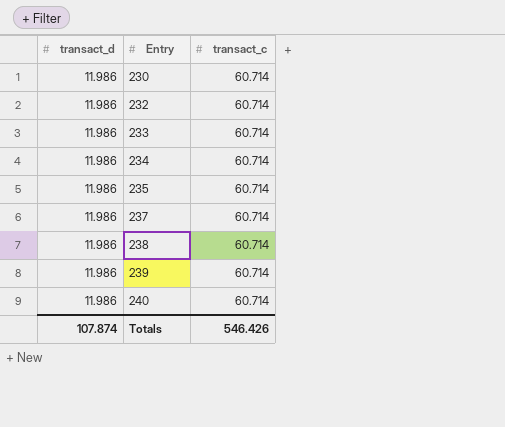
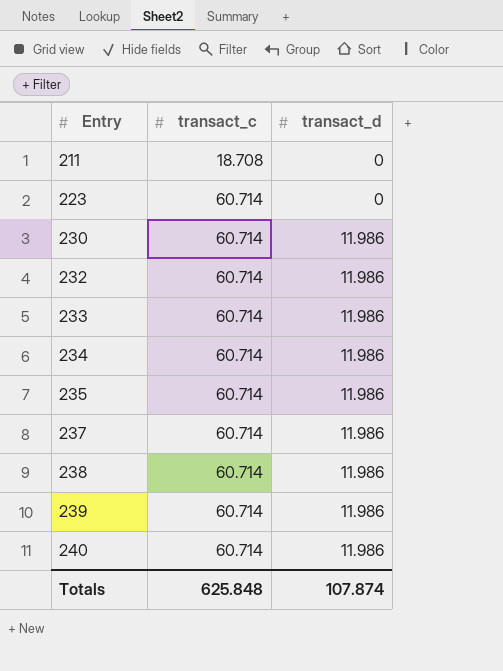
column transact_d | position: 1 -> 3
row 211: none -> 18.708 | 0
row 223: none -> 60.714 | 0
Totals | transact_c: 546.426 -> 625.848

